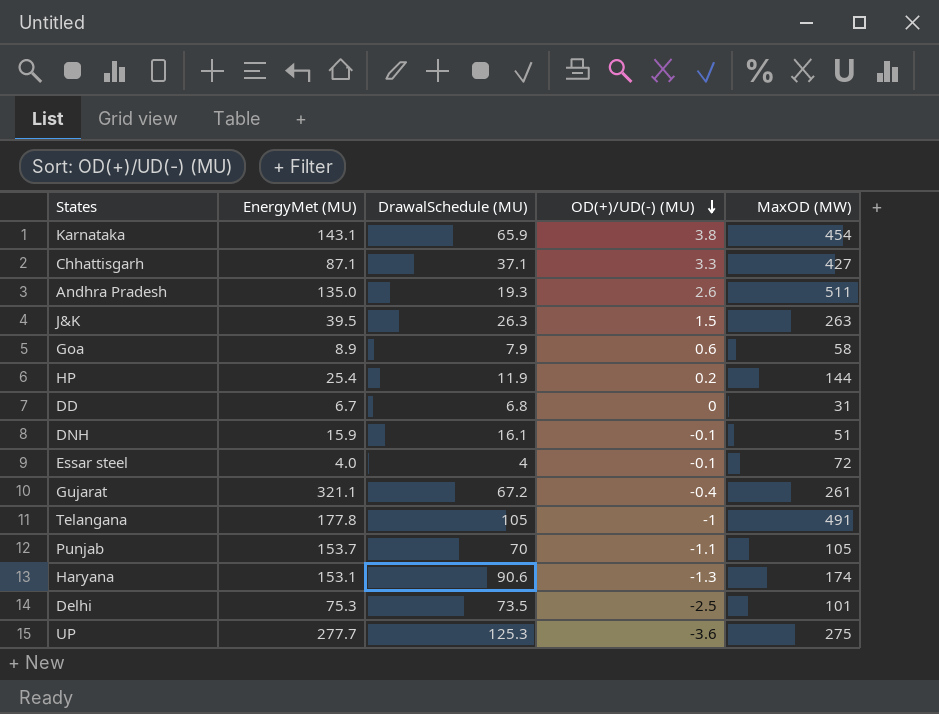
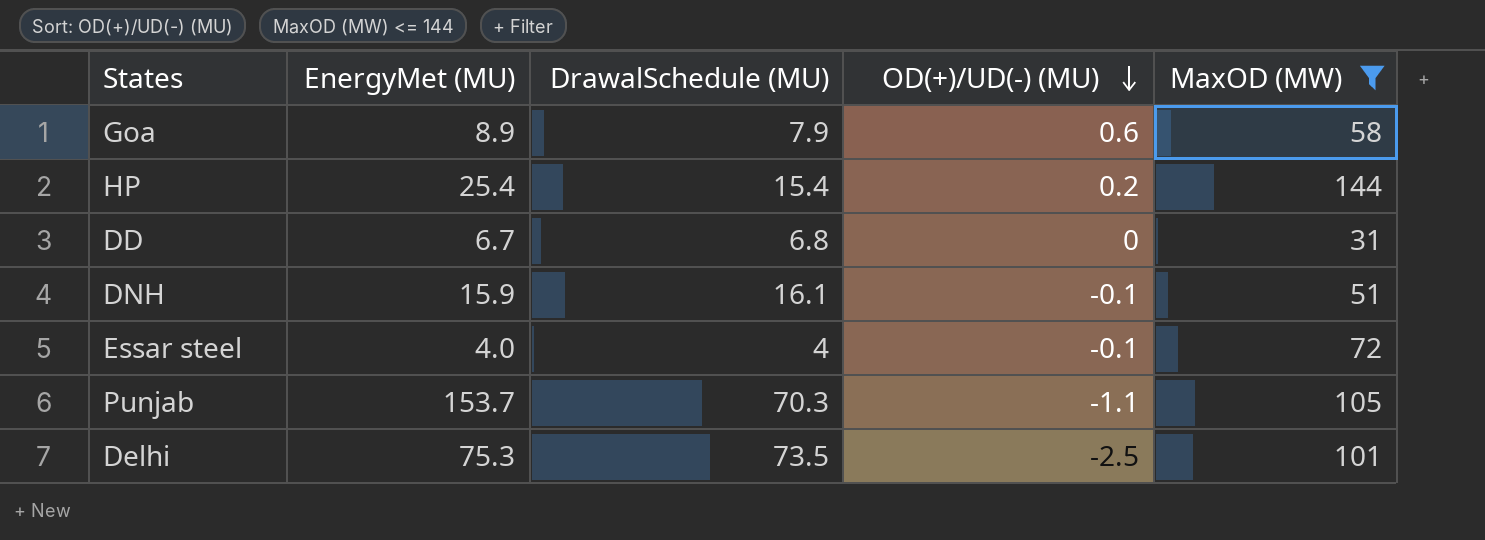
filter: none -> MaxOD (MW) <= 144
HP | DrawalSchedule (MU): 11.9 -> 15.4
Punjab | DrawalSchedule (MU): 70 -> 70.3

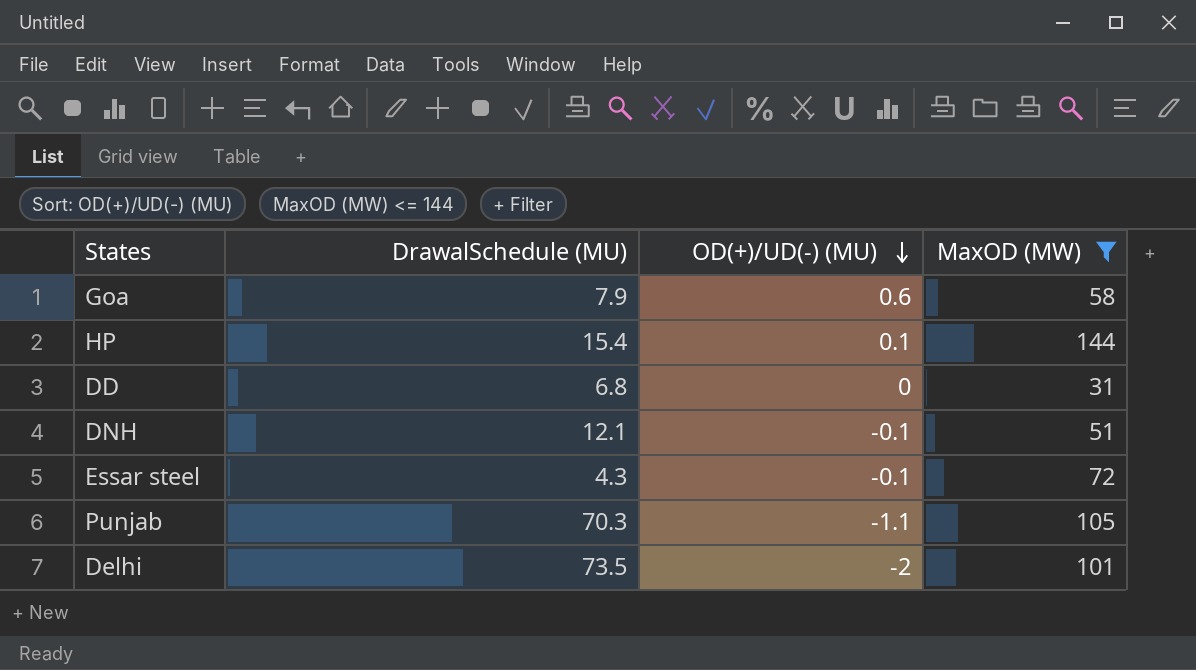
column EnergyMet (MU) | position: 2 -> none
HP | OD(+)/UD(-) (MU): 0.2 -> 0.1
DNH | DrawalSchedule (MU): 16.1 -> 12.1
Essar steel | DrawalSchedule (MU): 4 -> 4.3
Delhi | OD(+)/UD(-) (MU): -2.5 -> -2

